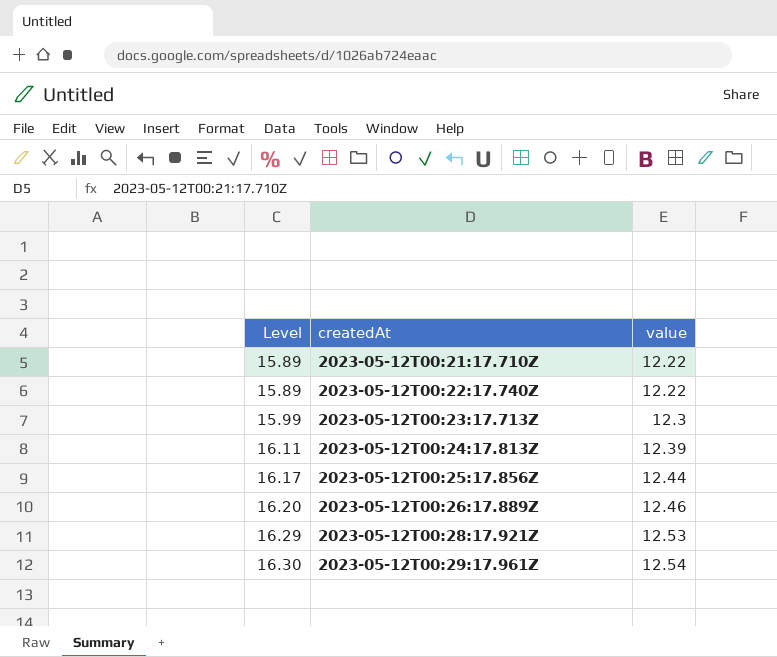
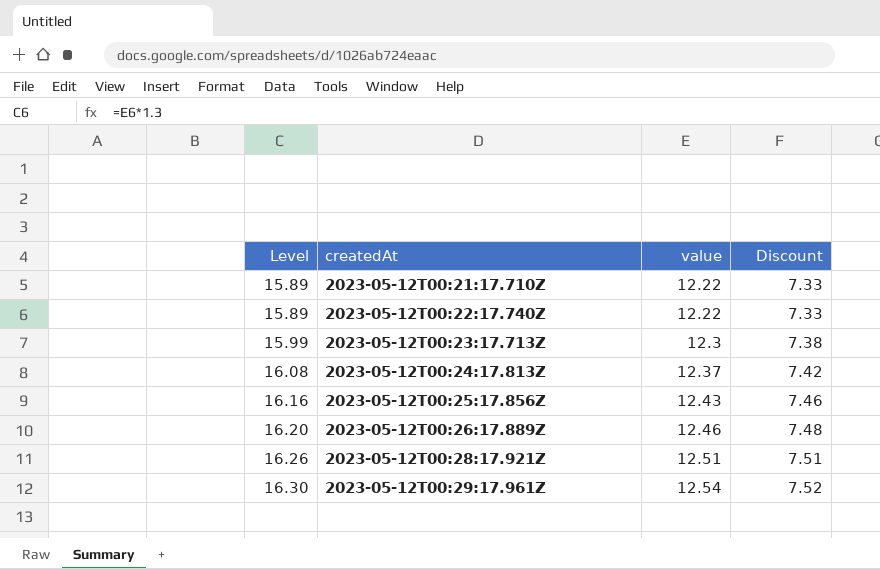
column Discount | formula: none -> [value] * 0.6
2023-05-12T00:24:17.813Z | Level: 16.11 -> 16.08
2023-05-12T00:24:17.813Z | value: 12.39 -> 12.37
2023-05-12T00:25:17.856Z | Level: 16.17 -> 16.16
2023-05-12T00:25:17.856Z | value: 12.44 -> 12.43
2023-05-12T00:28:17.921Z | Level: 16.29 -> 16.26
2023-05-12T00:28:17.921Z | value: 12.53 -> 12.51

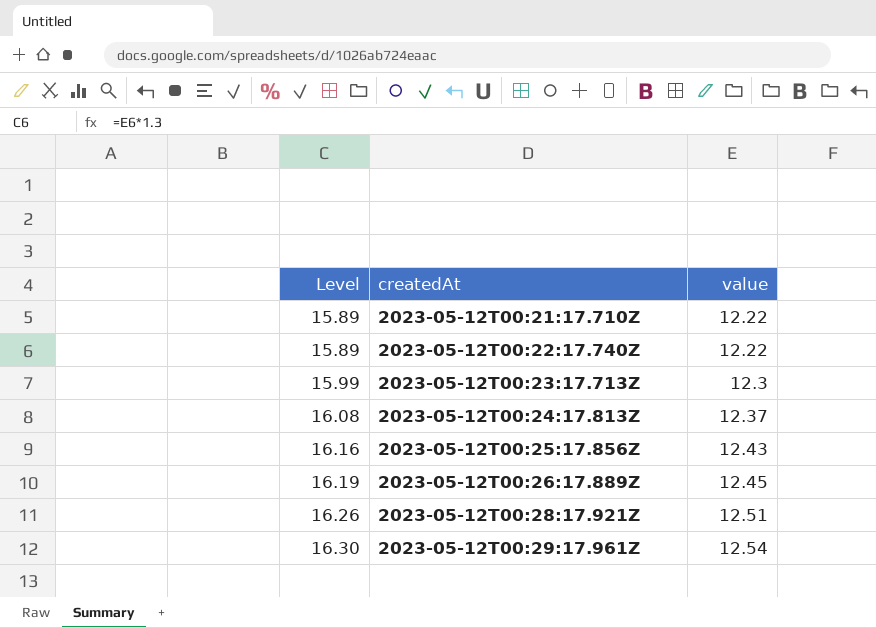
column Discount | formula: [value] * 0.6 -> none
2023-05-12T00:26:17.889Z | Level: 16.20 -> 16.19
2023-05-12T00:26:17.889Z | value: 12.46 -> 12.45

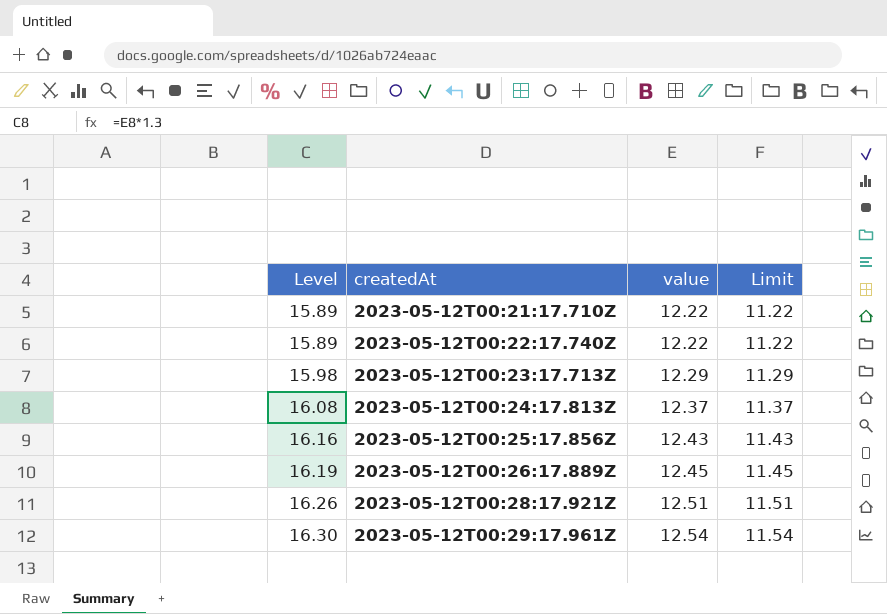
column Limit | formula: none -> [value] - 1
2023-05-12T00:23:17.713Z | Level: 15.99 -> 15.98
2023-05-12T00:23:17.713Z | value: 12.3 -> 12.29

